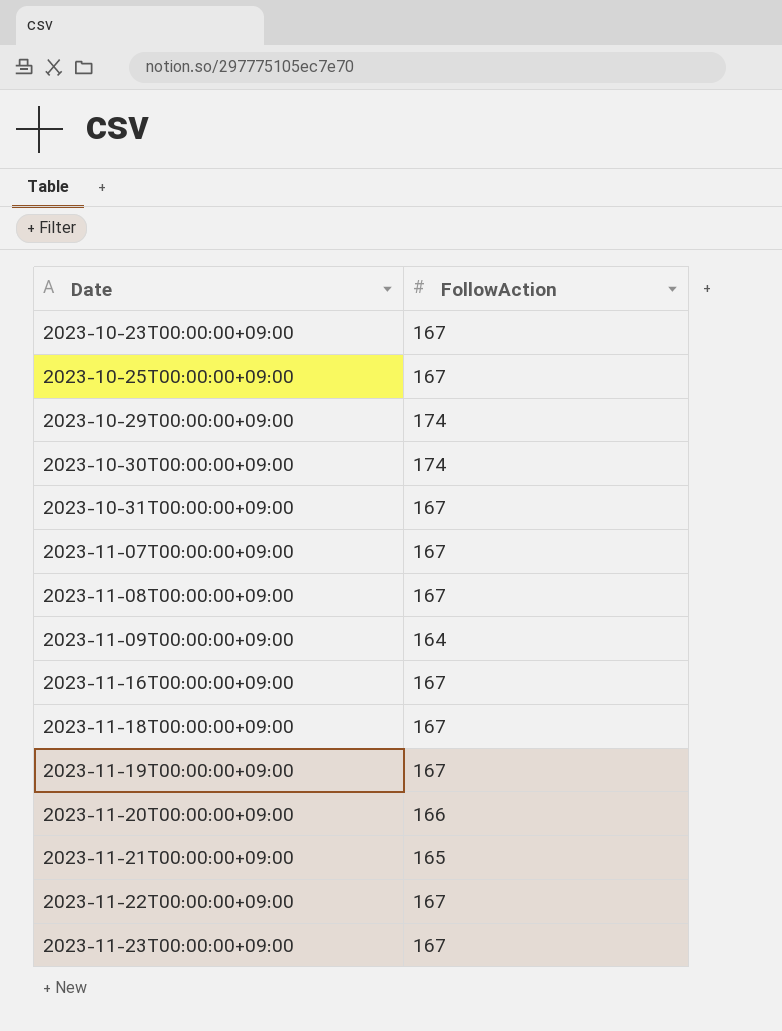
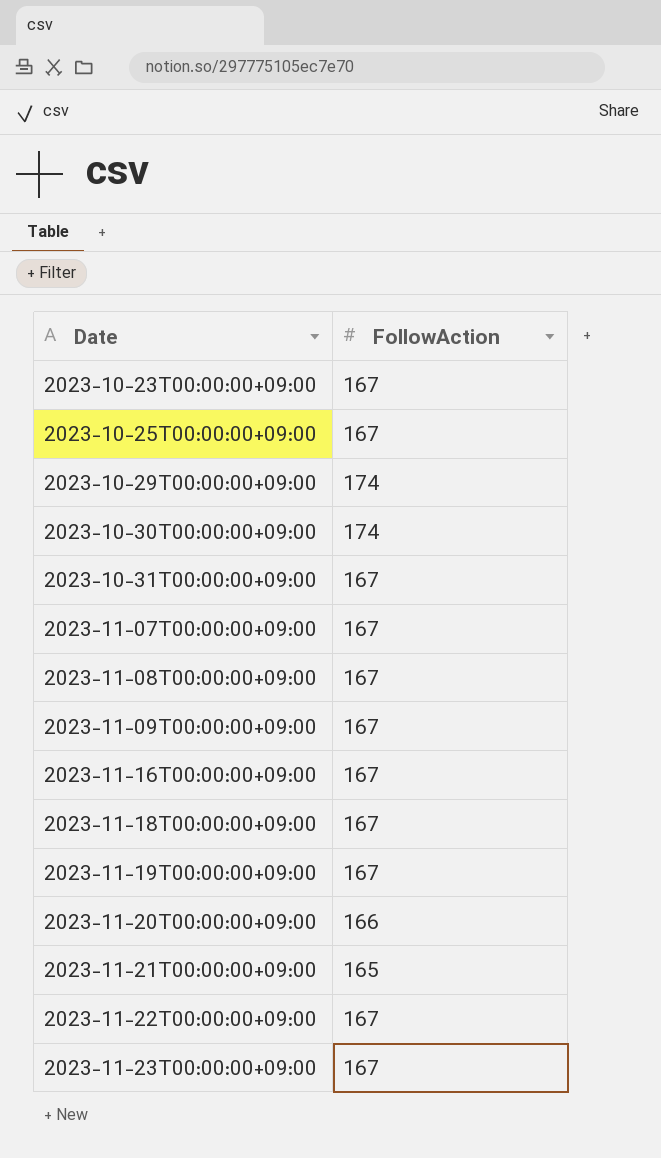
2023-11-09T00:00:00+09:00 | FollowAction: 164 -> 167

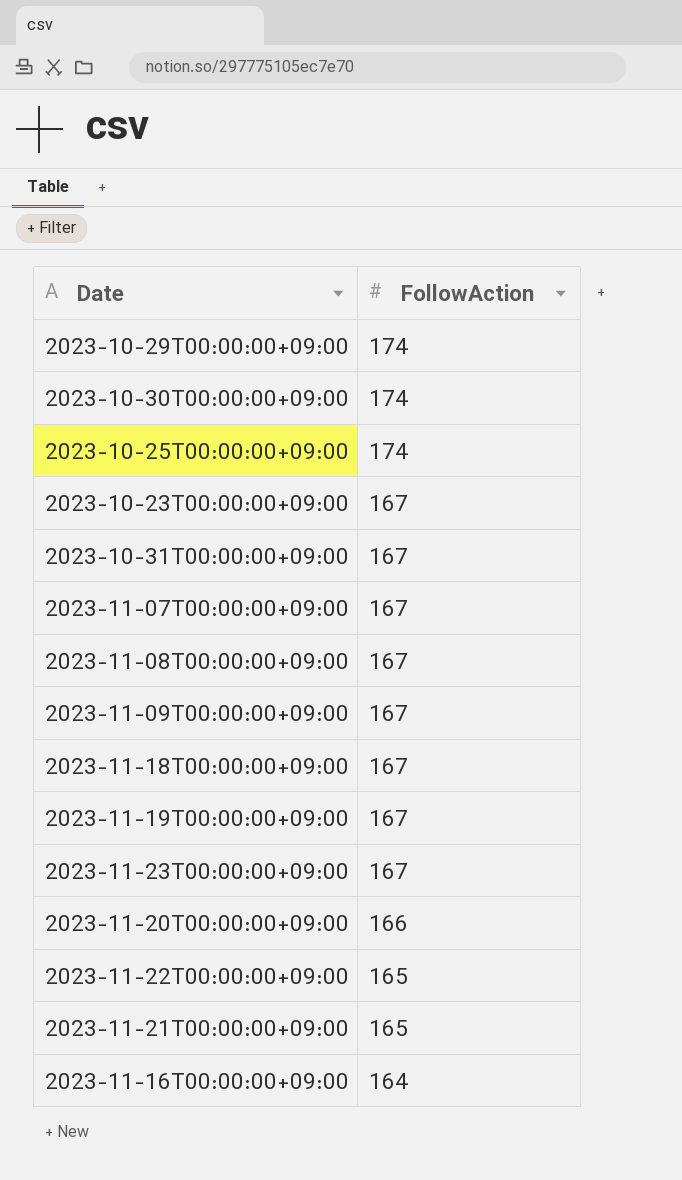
row order: Date ascending -> FollowAction descending
2023-10-25T00:00:00+09:00 | FollowAction: 167 -> 174
2023-11-22T00:00:00+09:00 | FollowAction: 167 -> 165
2023-11-16T00:00:00+09:00 | FollowAction: 167 -> 164

